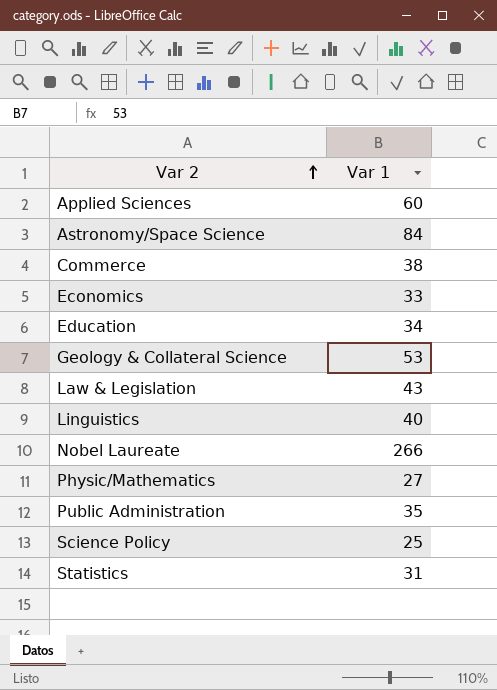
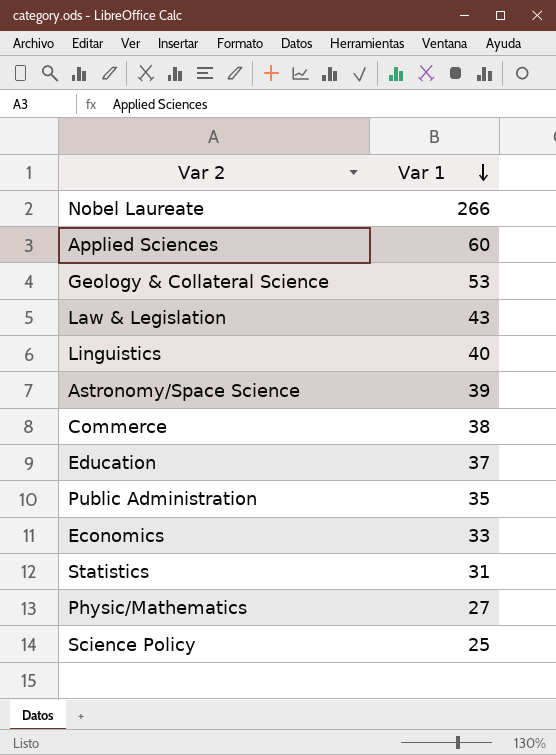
row order: Var 2 ascending -> Var 1 descending
Astronomy/Space Science | Var 1: 84 -> 39
Education | Var 1: 34 -> 37

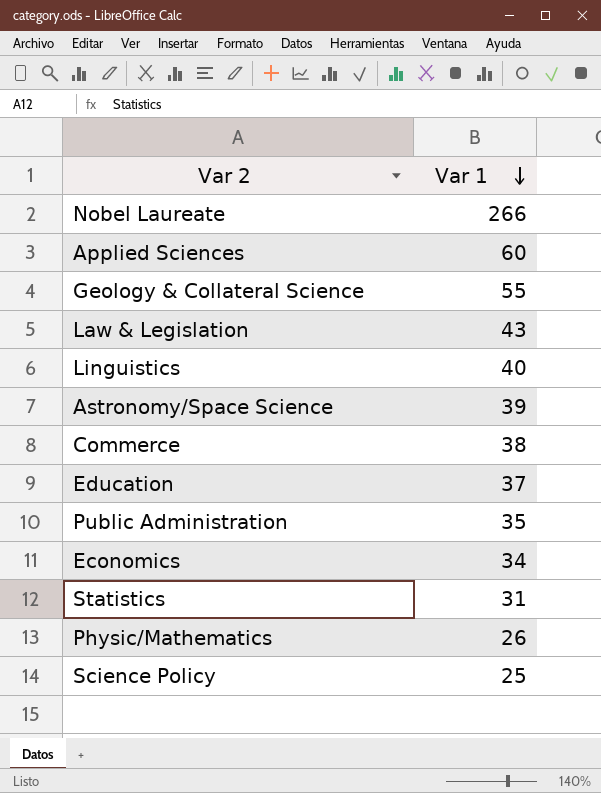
Geology & Collateral Science | Var 1: 53 -> 55
Economics | Var 1: 33 -> 34
Physic/Mathematics | Var 1: 27 -> 26

